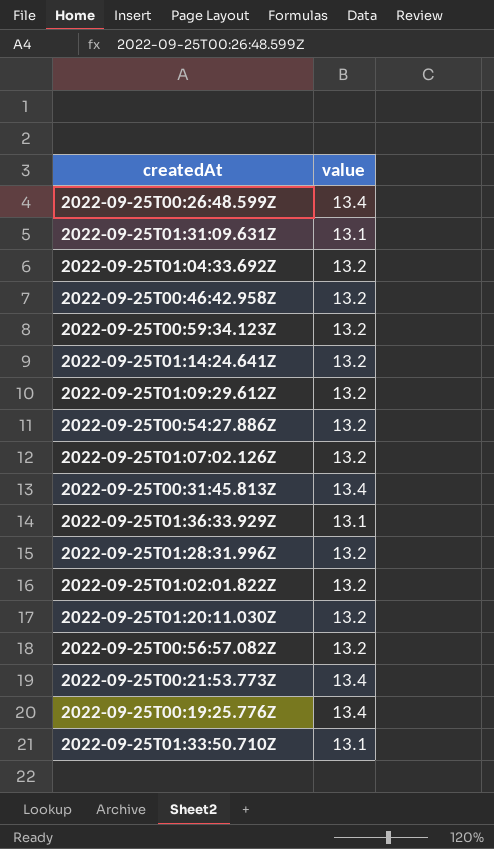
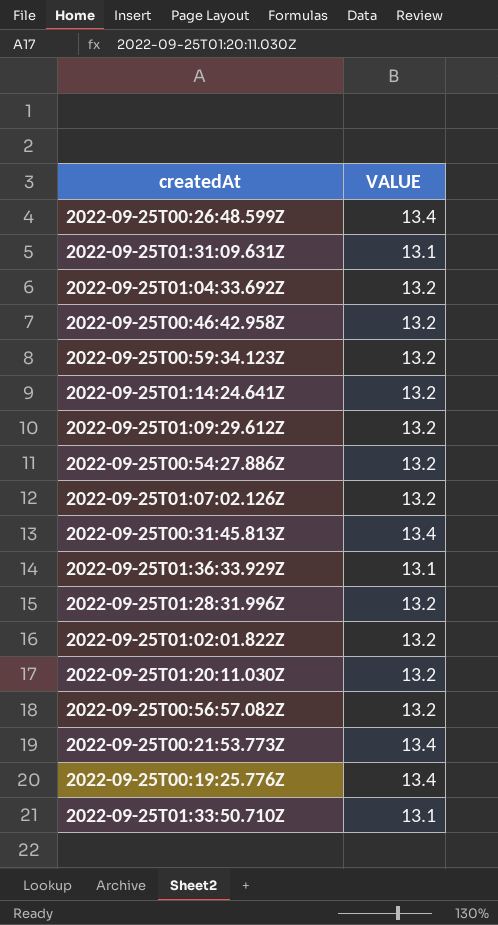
column name: value -> VALUE

